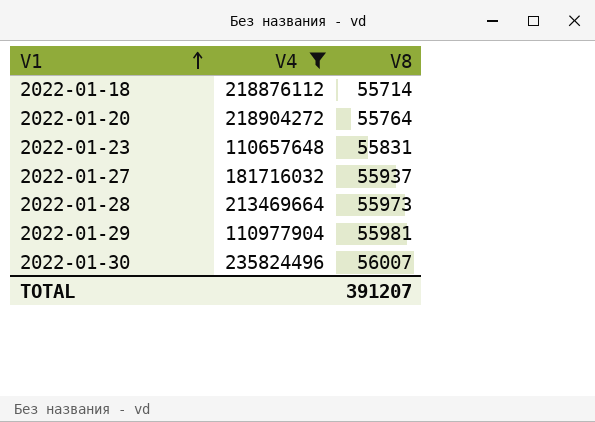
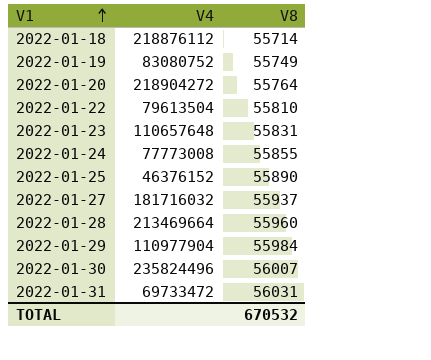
filter: V4 >= 110657648 -> none
2022-01-28 | V8: 55973 -> 55960
2022-01-29 | V8: 55981 -> 55984
TOTAL | V8: 391207 -> 670532

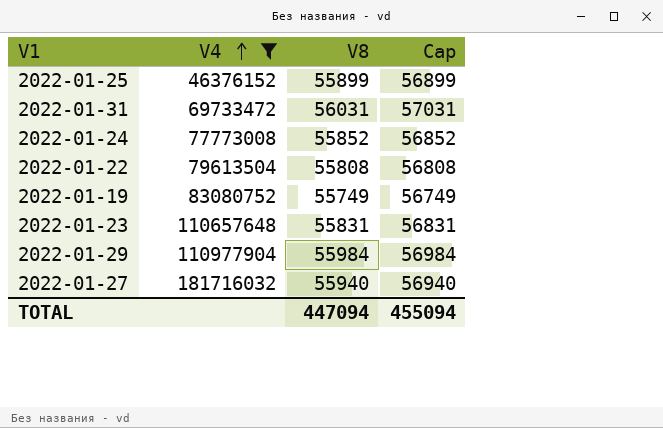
filter: none -> V4 <= 181716032
row order: V1 ascending -> V4 ascending
column Cap | formula: none -> [V8] + 1000
2022-01-25 | V8: 55890 -> 55899
2022-01-24 | V8: 55855 -> 55852
2022-01-22 | V8: 55810 -> 55808
2022-01-27 | V8: 55937 -> 55940
TOTAL | V8: 670532 -> 447094

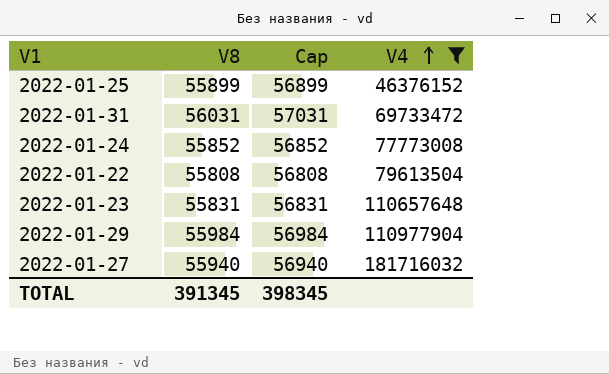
column V4 | position: 2 -> 4
row 2022-01-19: 83080752 | 55749 | 56749 -> none
TOTAL | V8: 447094 -> 391345
TOTAL | Cap: 455094 -> 398345

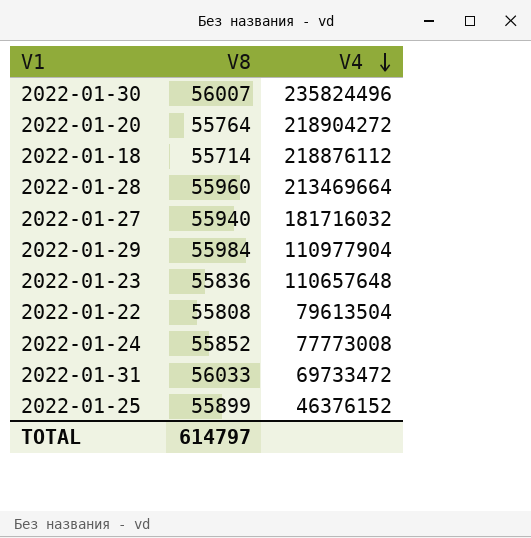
filter: V4 <= 181716032 -> none
row order: V4 ascending -> V4 descending
column Cap | formula: [V8] + 1000 -> none
2022-01-23 | V8: 55831 -> 55836
2022-01-31 | V8: 56031 -> 56033
TOTAL | V8: 391345 -> 614797

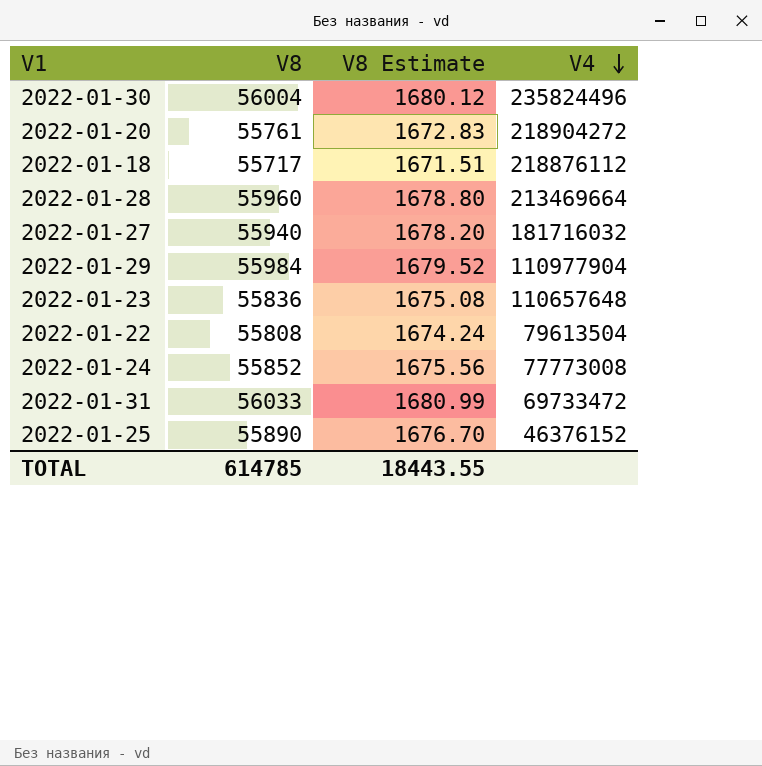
column V8 Estimate | formula: none -> [V8] * 0.03
2022-01-30 | V8: 56007 -> 56004
2022-01-20 | V8: 55764 -> 55761
2022-01-18 | V8: 55714 -> 55717
2022-01-25 | V8: 55899 -> 55890
TOTAL | V8: 614797 -> 614785

